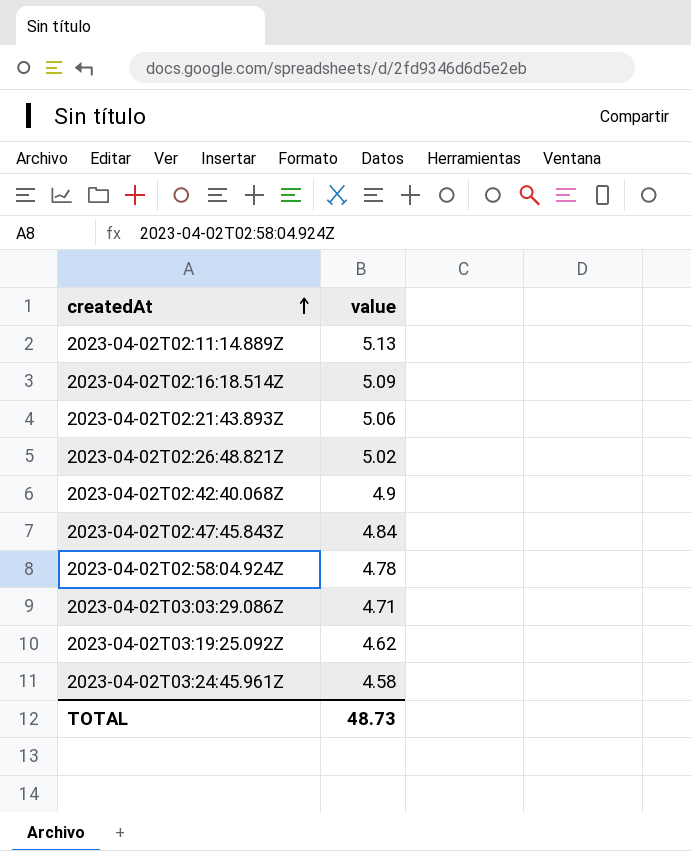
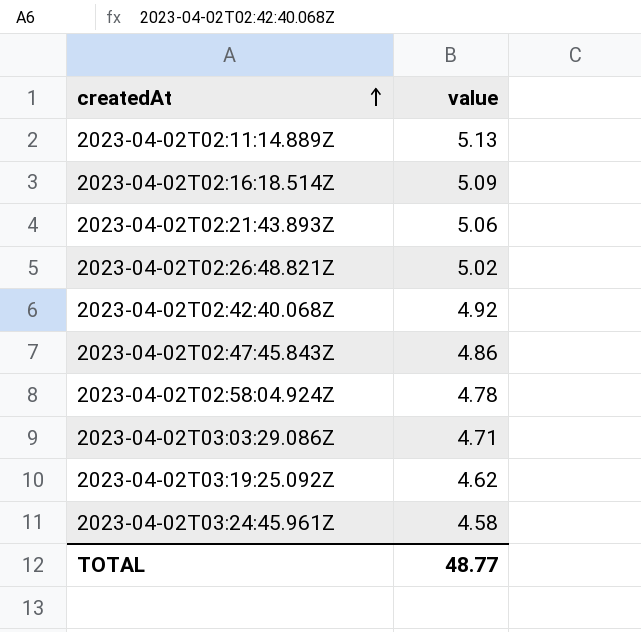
2023-04-02T02:42:40.068Z | value: 4.9 -> 4.92
2023-04-02T02:47:45.843Z | value: 4.84 -> 4.86
TOTAL | value: 48.73 -> 48.77

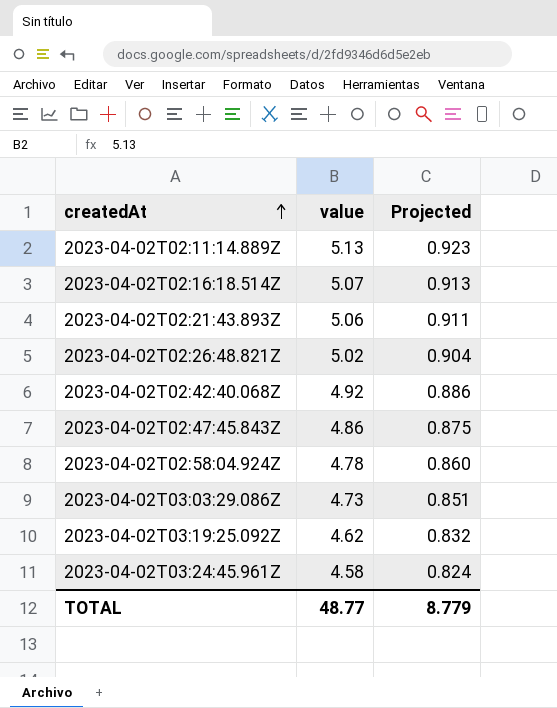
column Projected | formula: none -> [value] * 0.18
2023-04-02T02:16:18.514Z | value: 5.09 -> 5.07
2023-04-02T03:03:29.086Z | value: 4.71 -> 4.73

